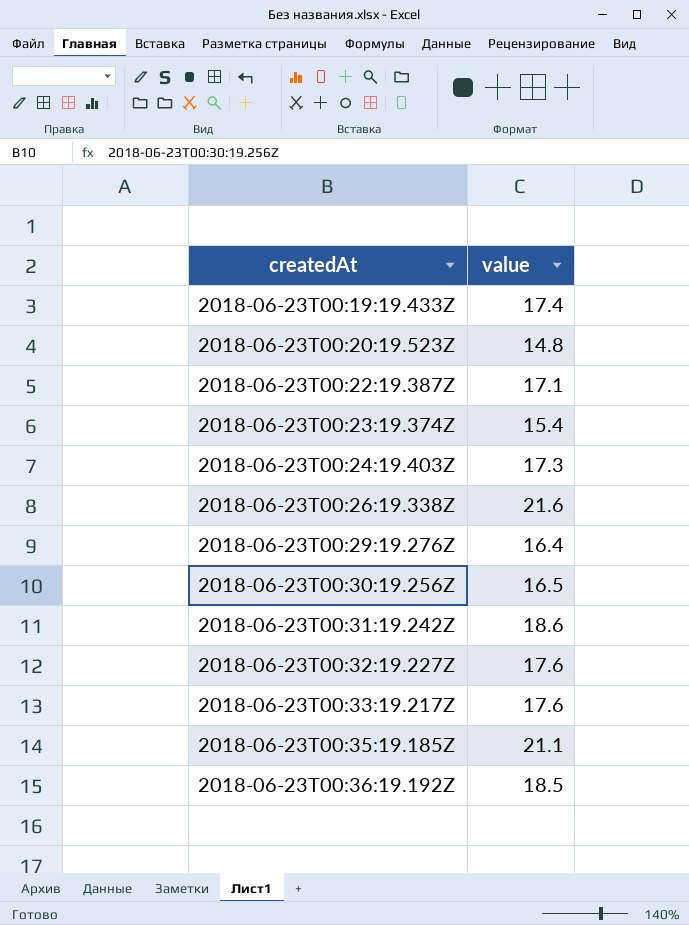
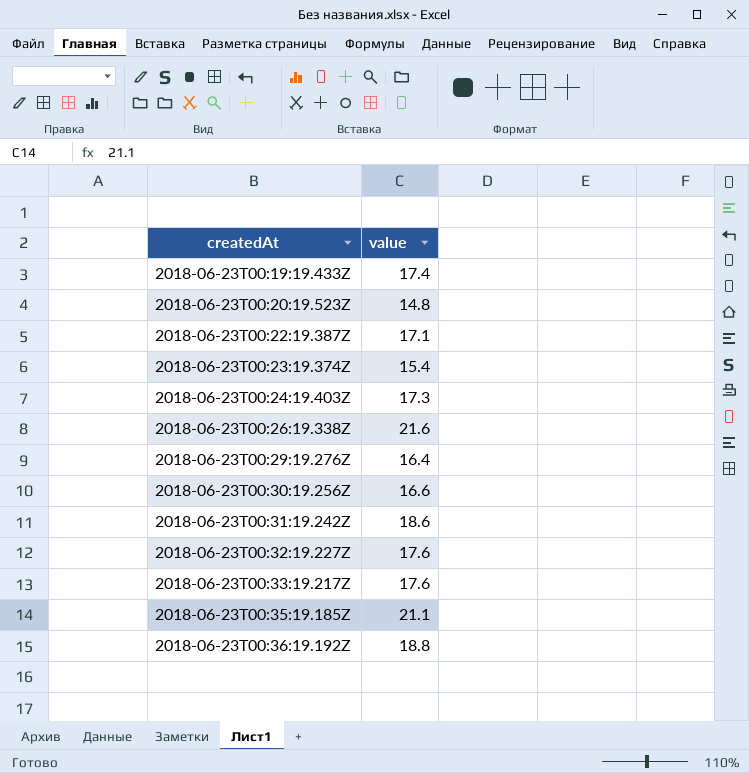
2018-06-23T00:30:19.256Z | value: 16.5 -> 16.6
2018-06-23T00:36:19.192Z | value: 18.5 -> 18.8

